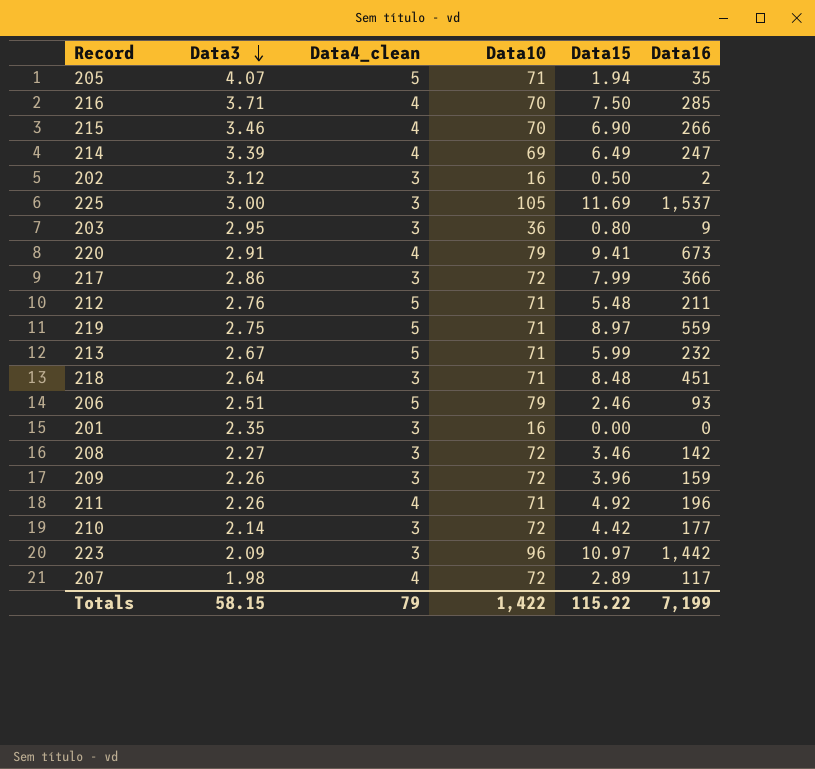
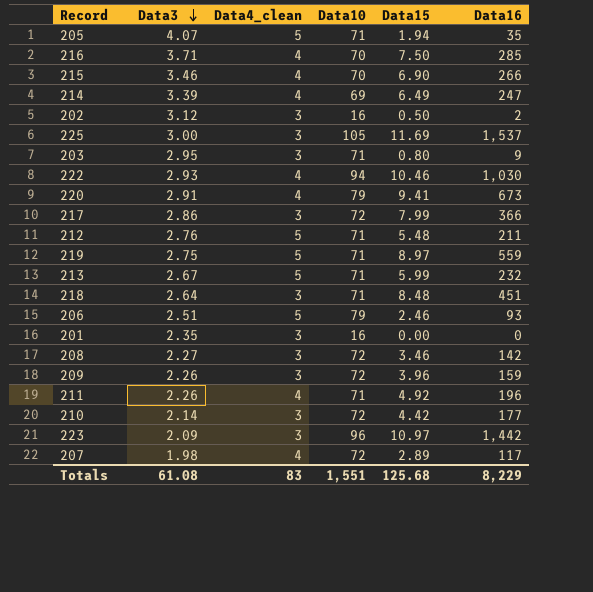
203 | Data10: 36 -> 71
row 222: none -> 2.93 | 4 | 94 | 10.46 | 1,030
Totals | Data3: 58.15 -> 61.08
Totals | Data4_clean: 79 -> 83
Totals | Data10: 1,422 -> 1,551
Totals | Data15: 115.22 -> 125.68
Totals | Data16: 7,199 -> 8,229

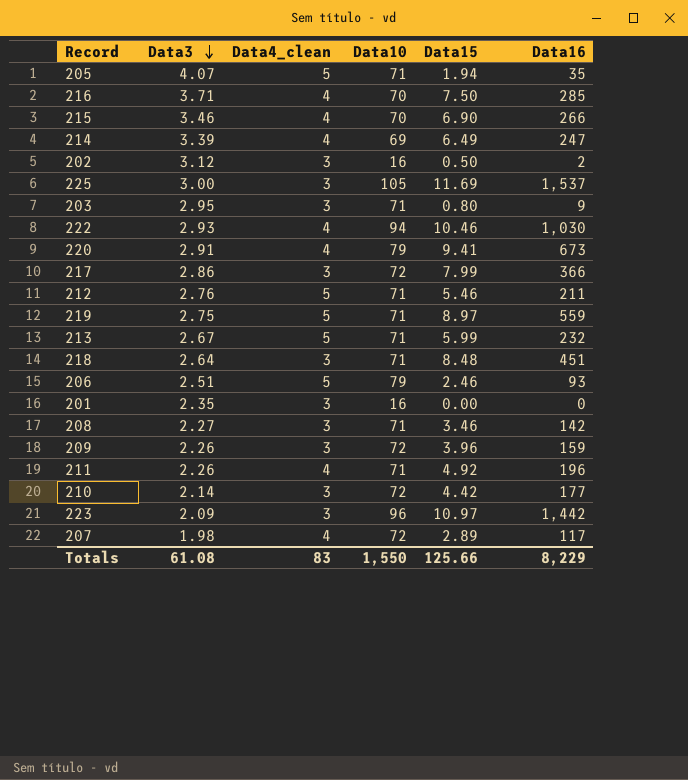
212 | Data15: 5.48 -> 5.46
208 | Data10: 72 -> 71
Totals | Data10: 1,551 -> 1,550
Totals | Data15: 125.68 -> 125.66

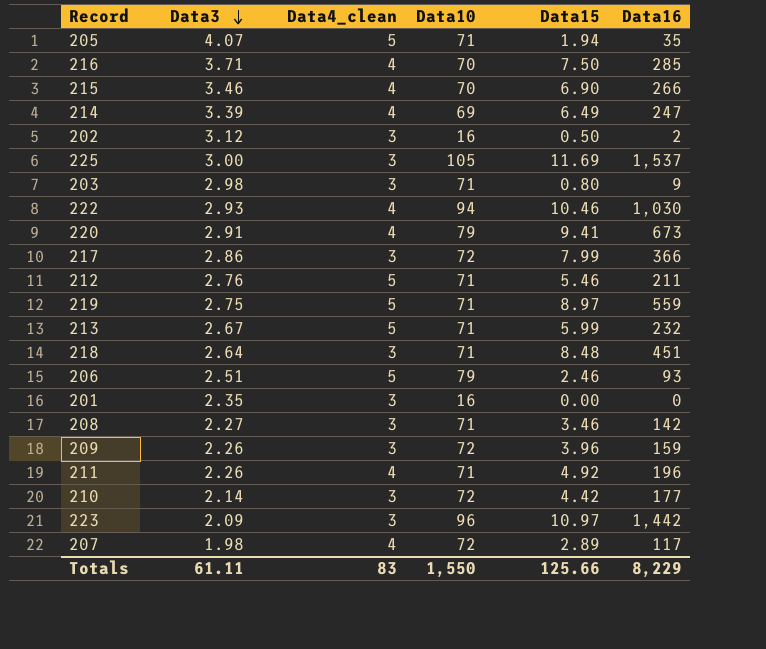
203 | Data3: 2.95 -> 2.98
Totals | Data3: 61.08 -> 61.11

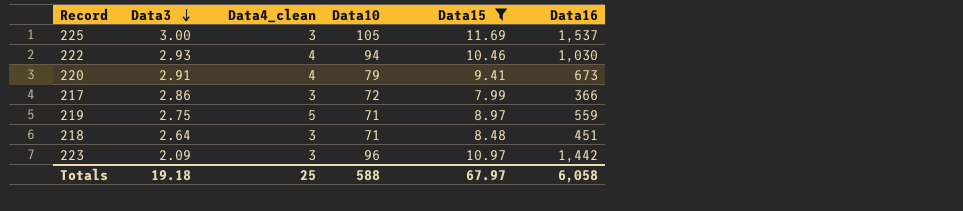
filter: none -> Data15 >= 7.99
Totals | Data3: 61.11 -> 19.18
Totals | Data4_clean: 83 -> 25
Totals | Data10: 1,550 -> 588
Totals | Data15: 125.66 -> 67.97
Totals | Data16: 8,229 -> 6,058

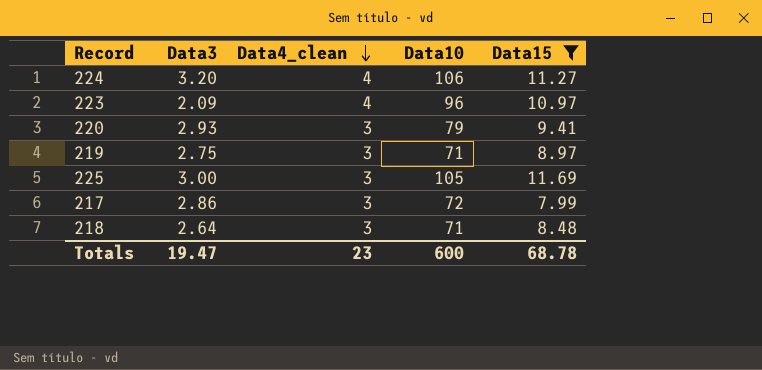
row order: Data3 descending -> Data4_clean descending
column Data16 | position: 6 -> none
row 222: 2.93 | 4 | 94 | 10.46 | 1,030 -> none
row 224: none -> 3.20 | 4 | 106 | 11.27
223 | Data4_clean: 3 -> 4
220 | Data3: 2.91 -> 2.93
220 | Data4_clean: 4 -> 3
219 | Data4_clean: 5 -> 3
Totals | Data3: 19.18 -> 19.47
Totals | Data4_clean: 25 -> 23
Totals | Data10: 588 -> 600
Totals | Data15: 67.97 -> 68.78

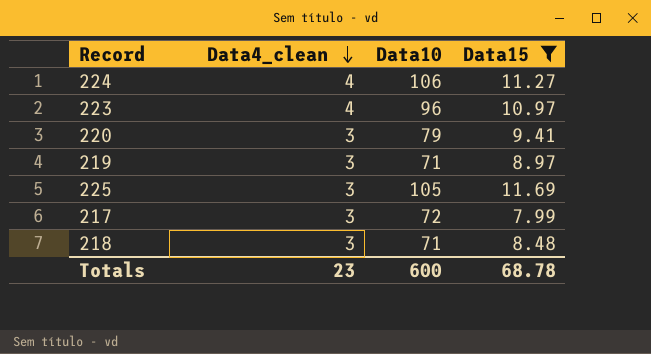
column Data3 | position: 2 -> none

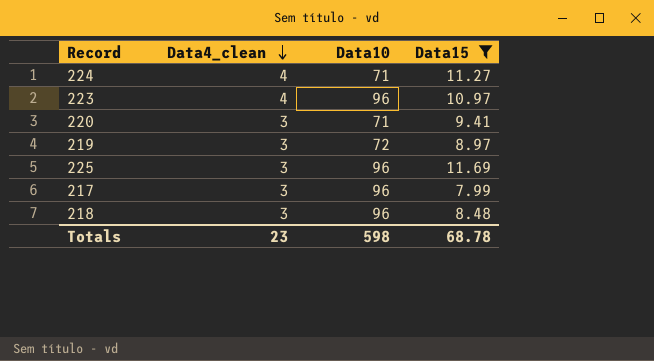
224 | Data10: 106 -> 71
220 | Data10: 79 -> 71
219 | Data10: 71 -> 72
225 | Data10: 105 -> 96
217 | Data10: 72 -> 96
218 | Data10: 71 -> 96
Totals | Data10: 600 -> 598

